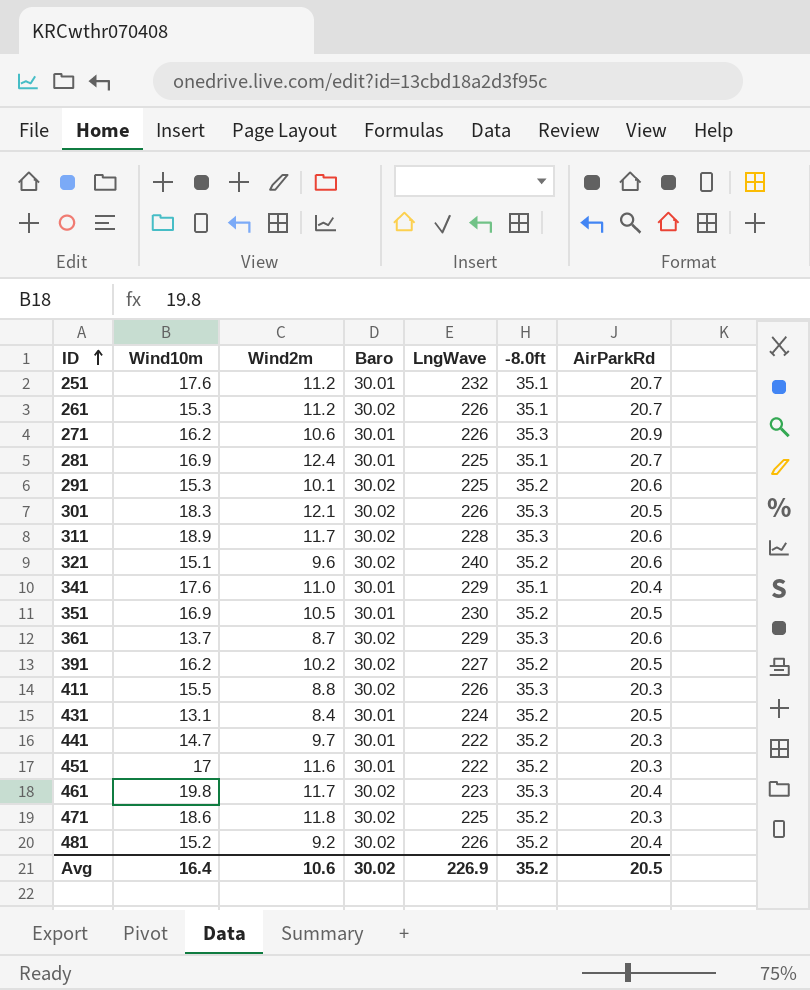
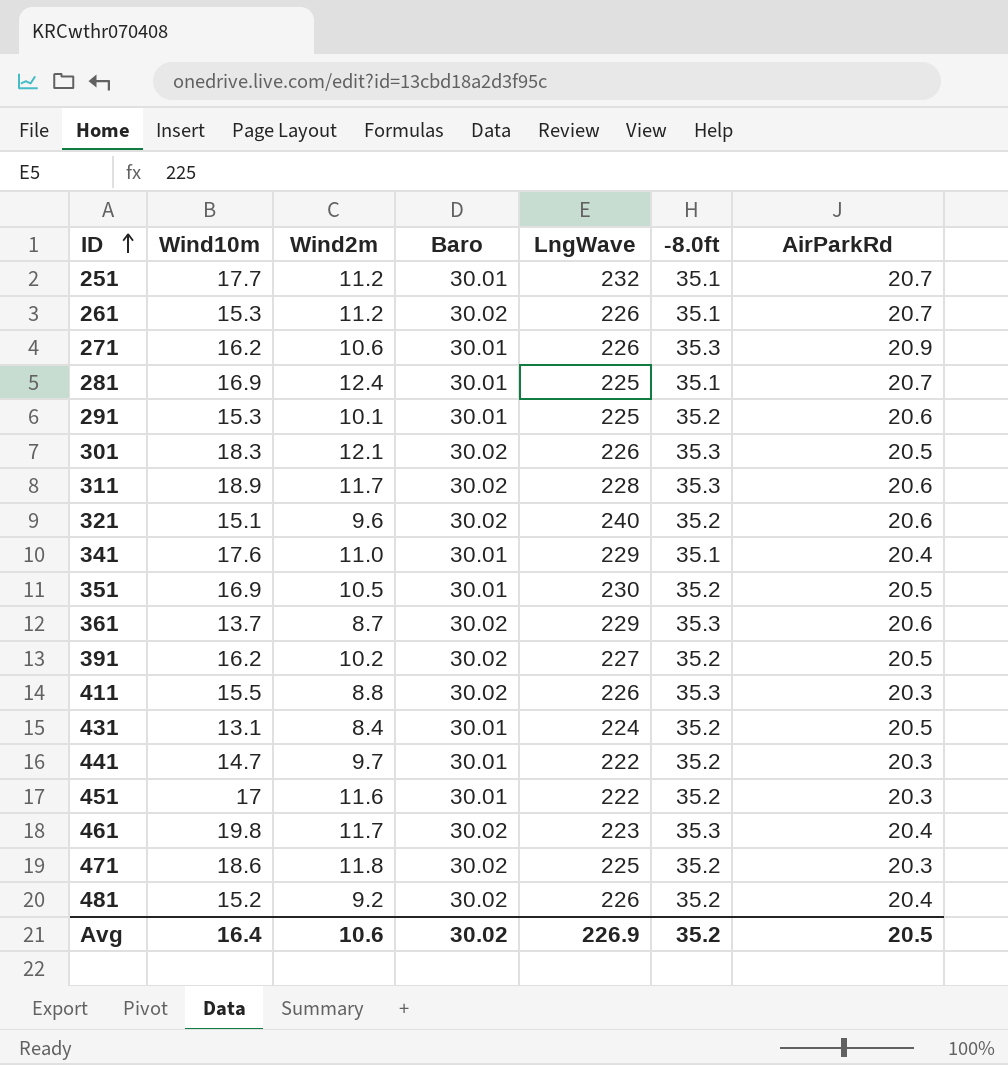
251 | Wind10m: 17.6 -> 17.7
291 | Baro: 30.02 -> 30.01

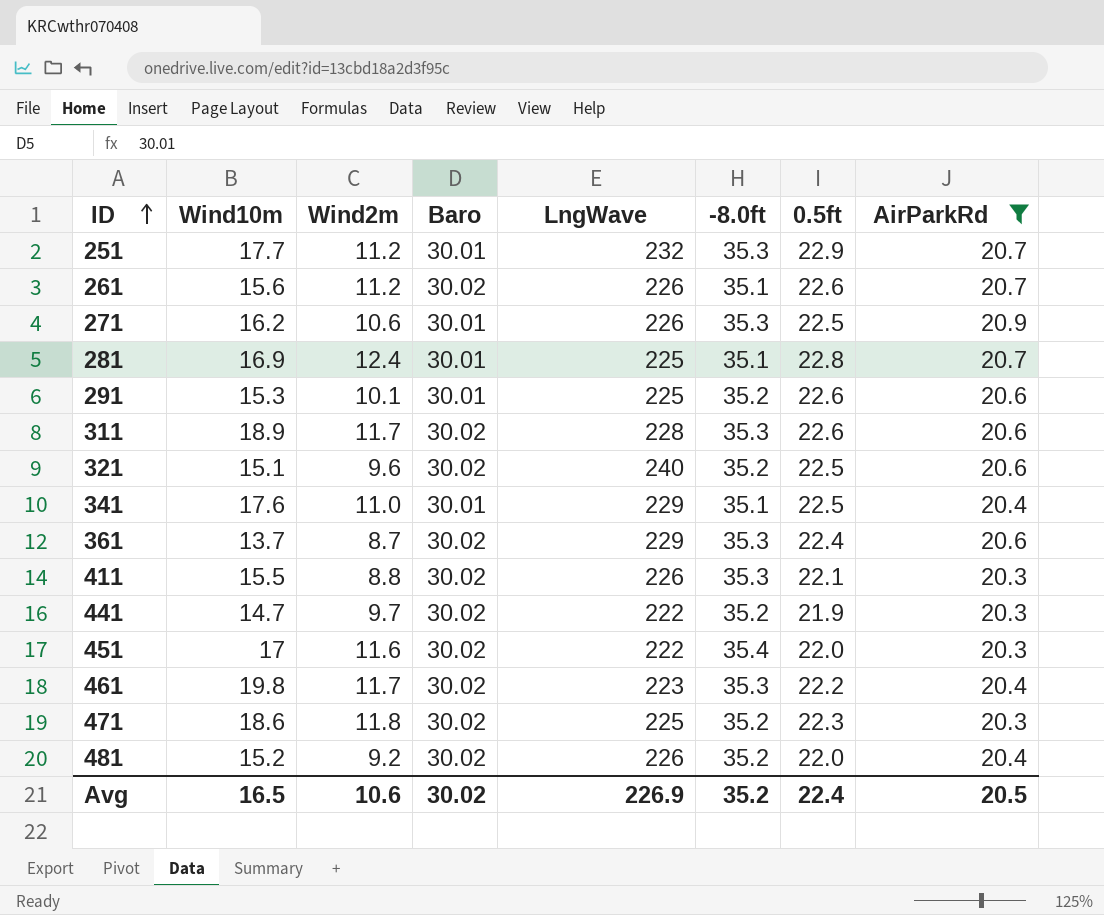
filter: none -> AirParkRd != 20.5
column 0.5ft | position: none -> 7
251 | -8.0ft: 35.1 -> 35.3
261 | Wind10m: 15.3 -> 15.6
441 | Baro: 30.01 -> 30.02
451 | Baro: 30.01 -> 30.02
451 | -8.0ft: 35.2 -> 35.4
Avg | Wind10m: 16.4 -> 16.5

